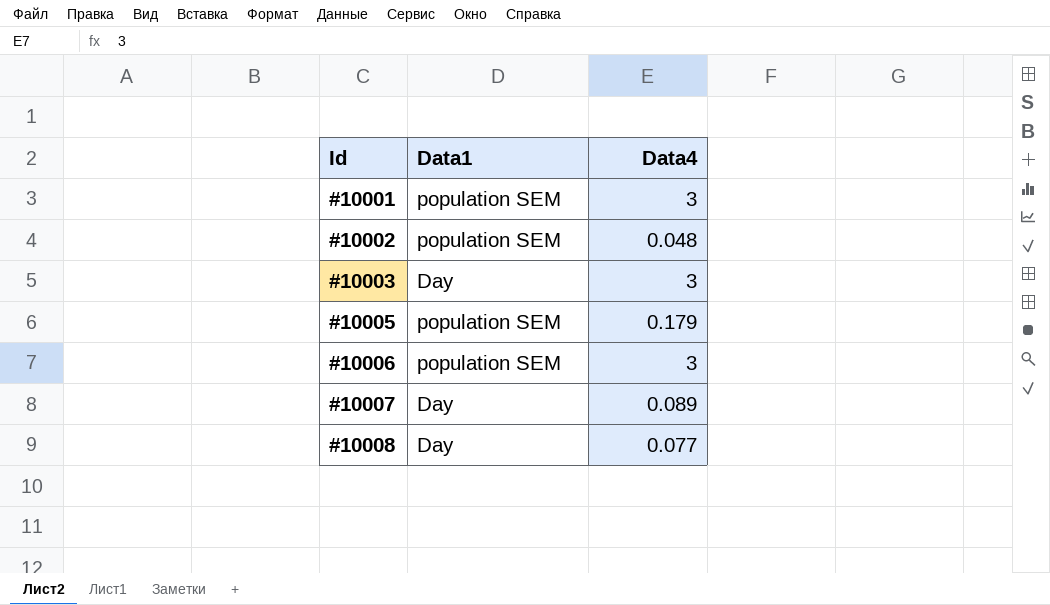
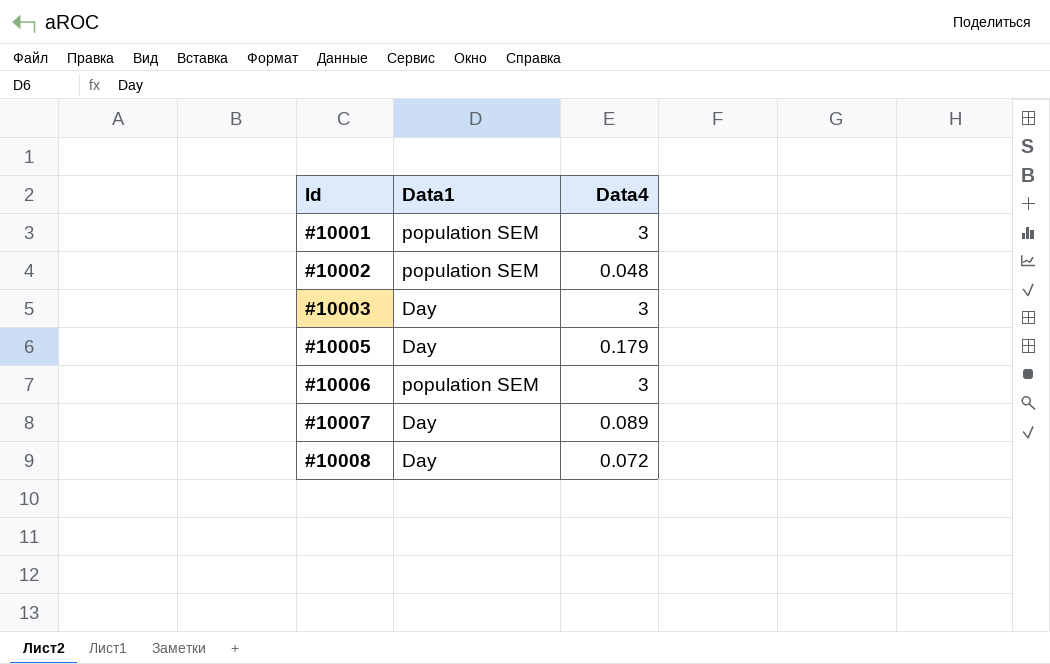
#10005 | Data1: population SEM -> Day
#10008 | Data4: 0.077 -> 0.072

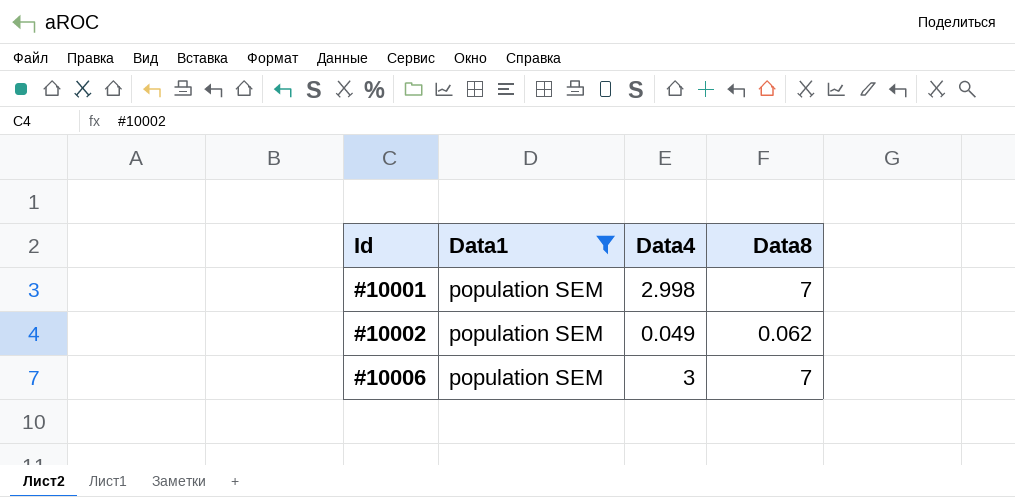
filter: none -> Data1 = population SEM
column Data8 | position: none -> 4
#10001 | Data4: 3 -> 2.998
#10002 | Data4: 0.048 -> 0.049

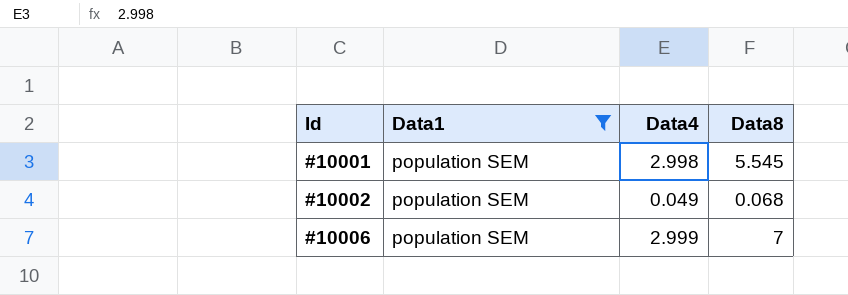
#10001 | Data8: 7 -> 5.545
#10002 | Data8: 0.062 -> 0.068
#10006 | Data4: 3 -> 2.999

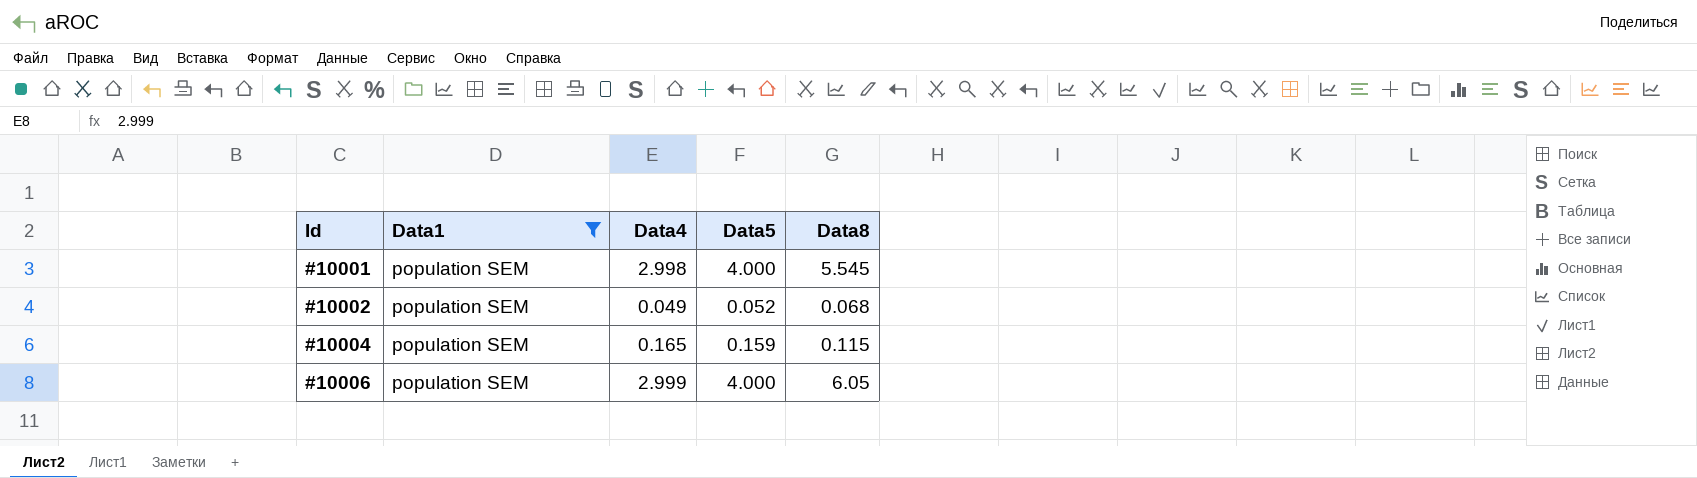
column Data5 | position: none -> 4
row #10004: none -> population SEM | 0.165 | 0.159 | 0.115
#10006 | Data8: 7 -> 6.05

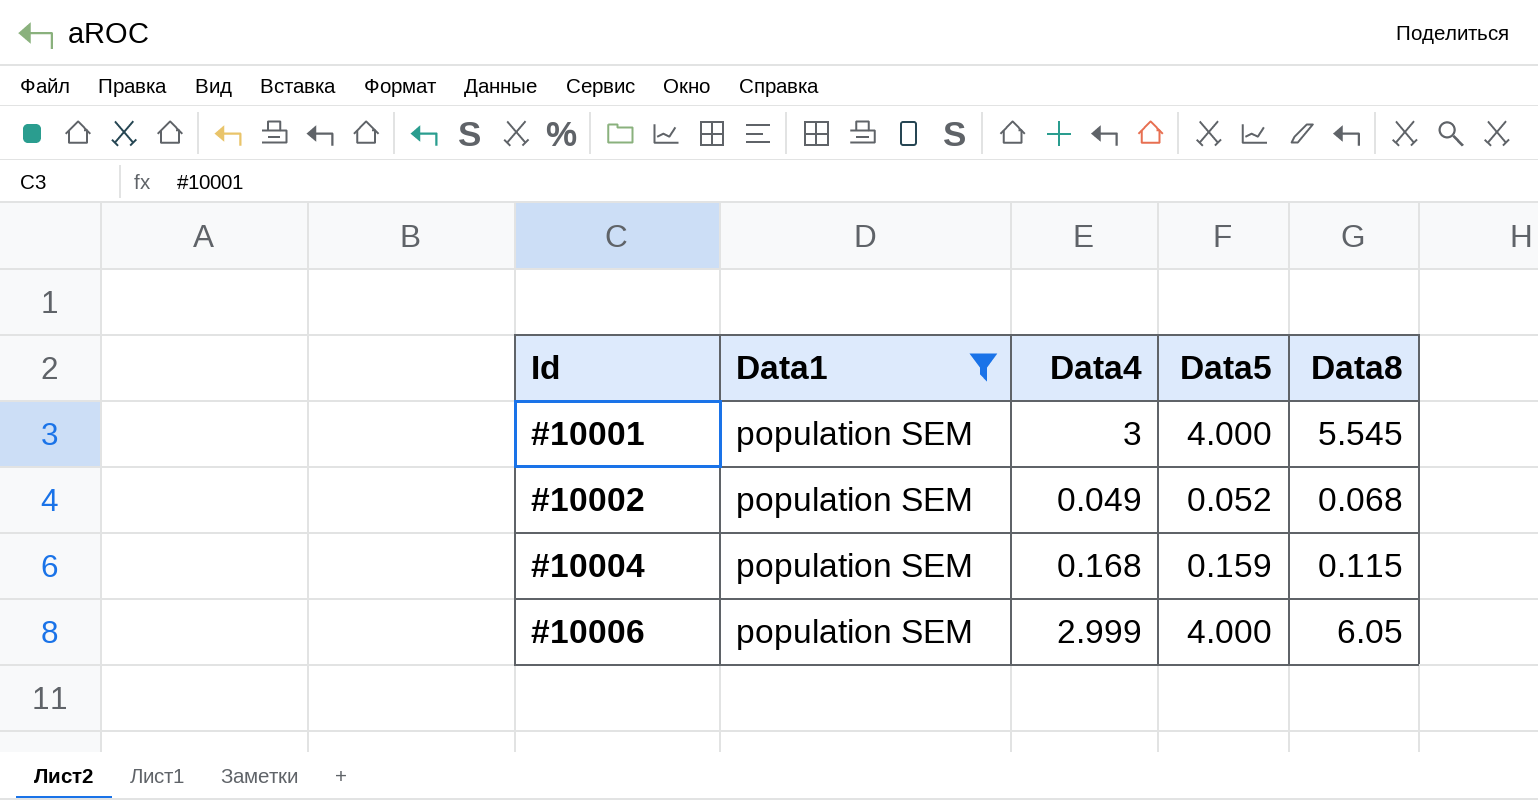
#10001 | Data4: 2.998 -> 3
#10004 | Data4: 0.165 -> 0.168

